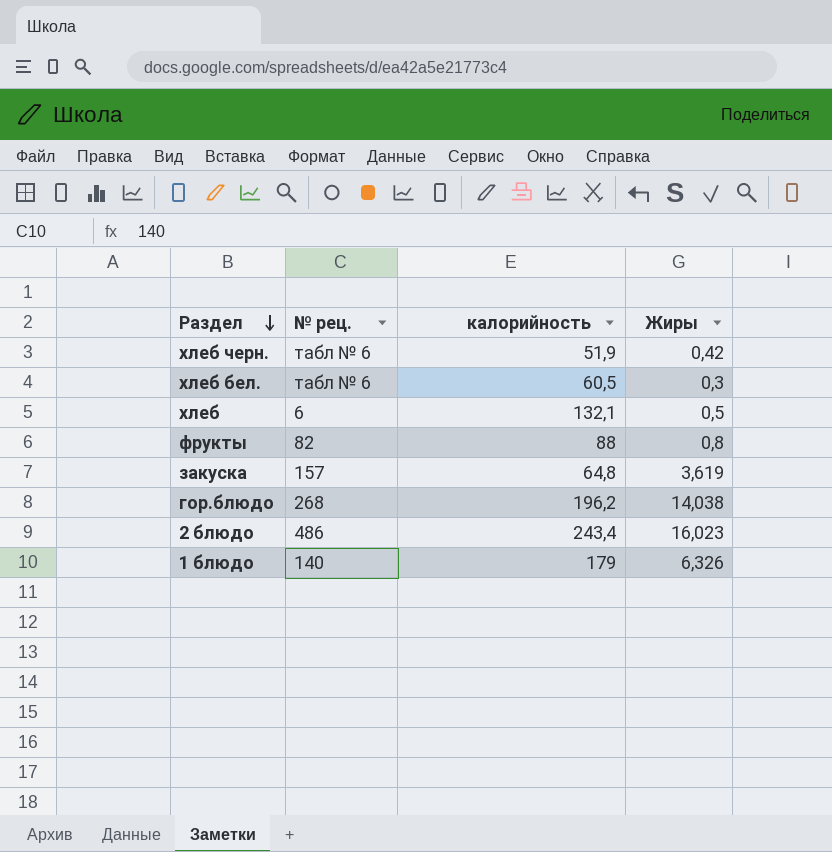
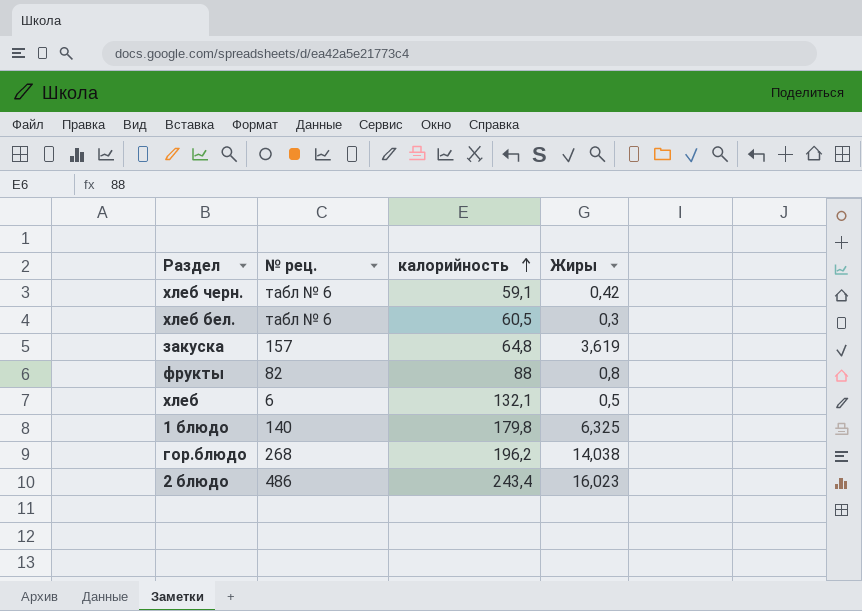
row order: Раздел descending -> калорийность ascending
хлеб черн. | калорийность: 51,9 -> 59,1
1 блюдо | калорийность: 179 -> 179,8
1 блюдо | Жиры: 6,326 -> 6,325

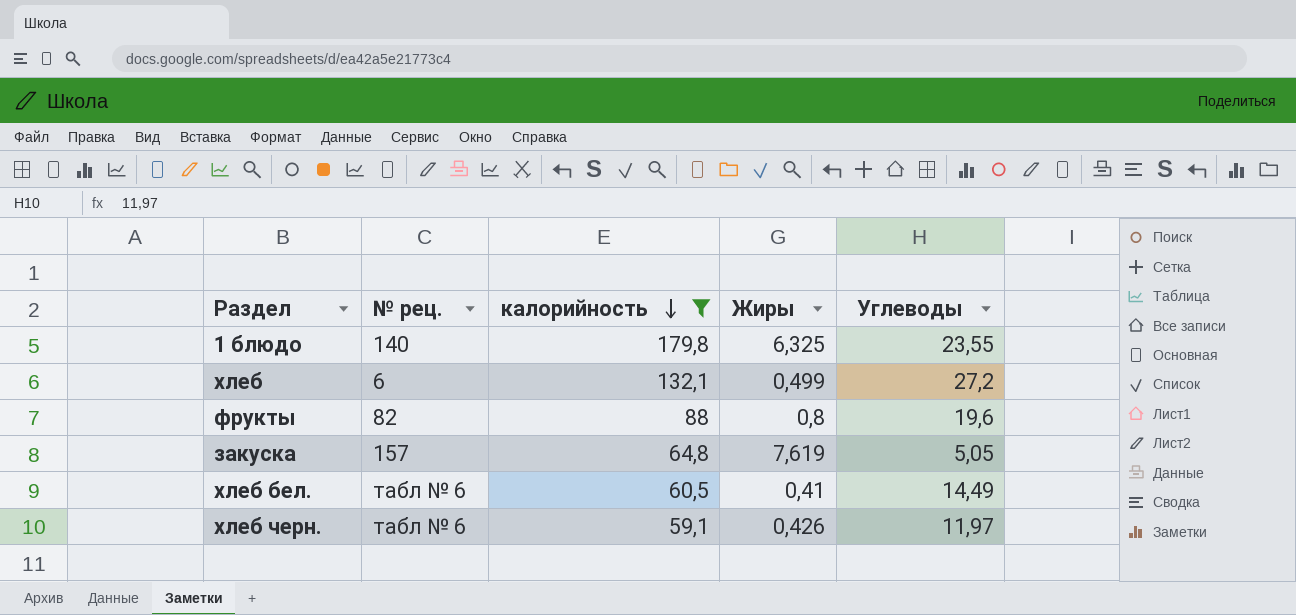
filter: none -> калорийность <= 179,8
row order: калорийность ascending -> калорийность descending
column Углеводы | position: none -> 5
хлеб | Жиры: 0,5 -> 0,499
закуска | Жиры: 3,619 -> 7,619
хлеб бел. | Жиры: 0,3 -> 0,41
хлеб черн. | Жиры: 0,42 -> 0,426

